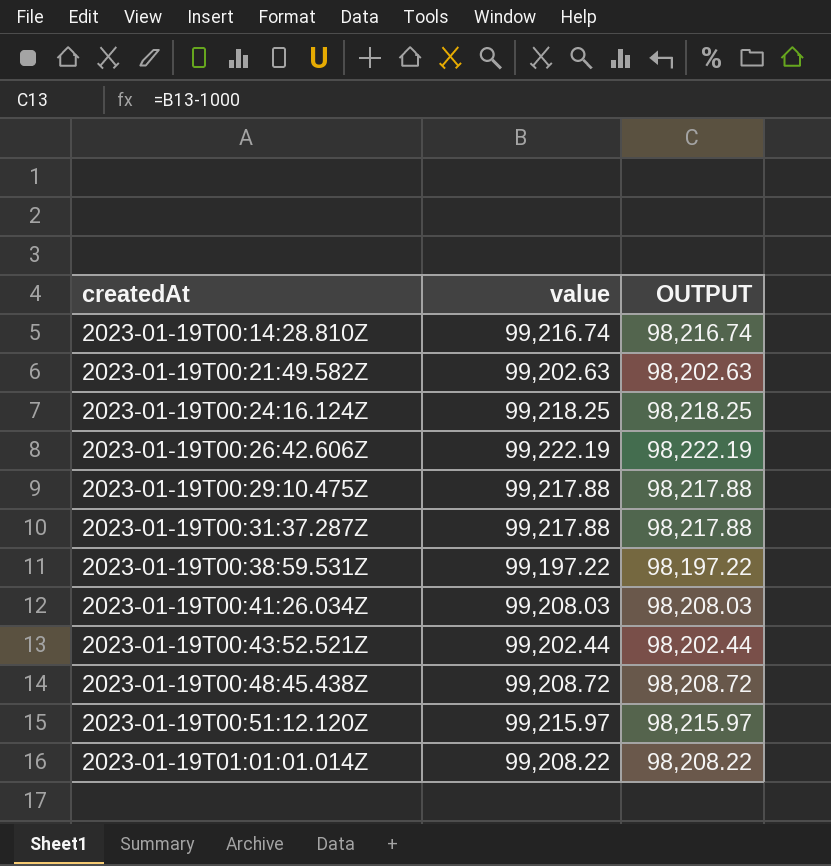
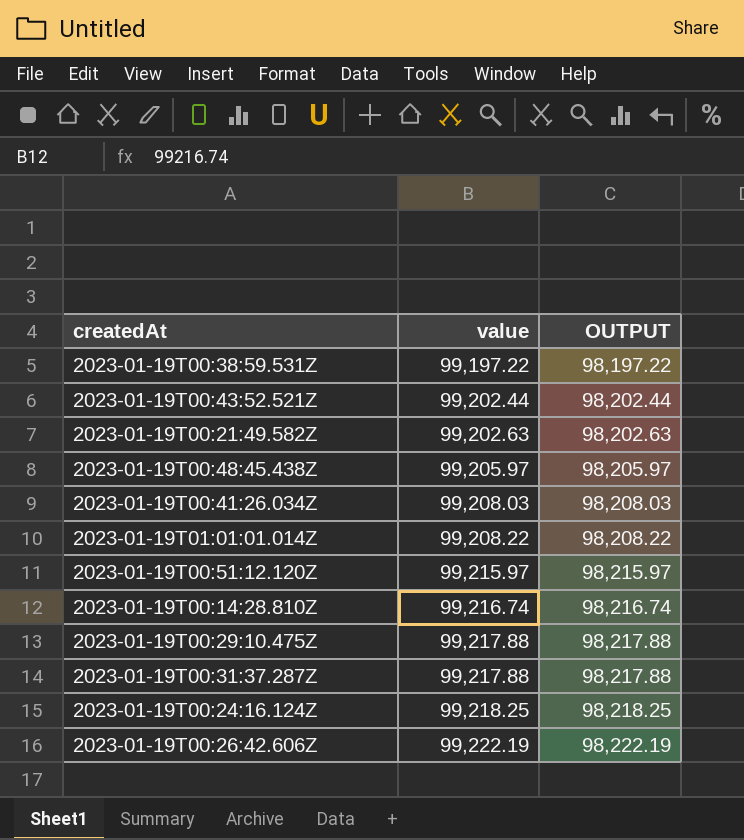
row order: createdAt ascending -> value ascending
2023-01-19T00:48:45.438Z | value: 99,208.72 -> 99,205.97
2023-01-19T00:48:45.438Z | OUTPUT: 98,208.72 -> 98,205.97

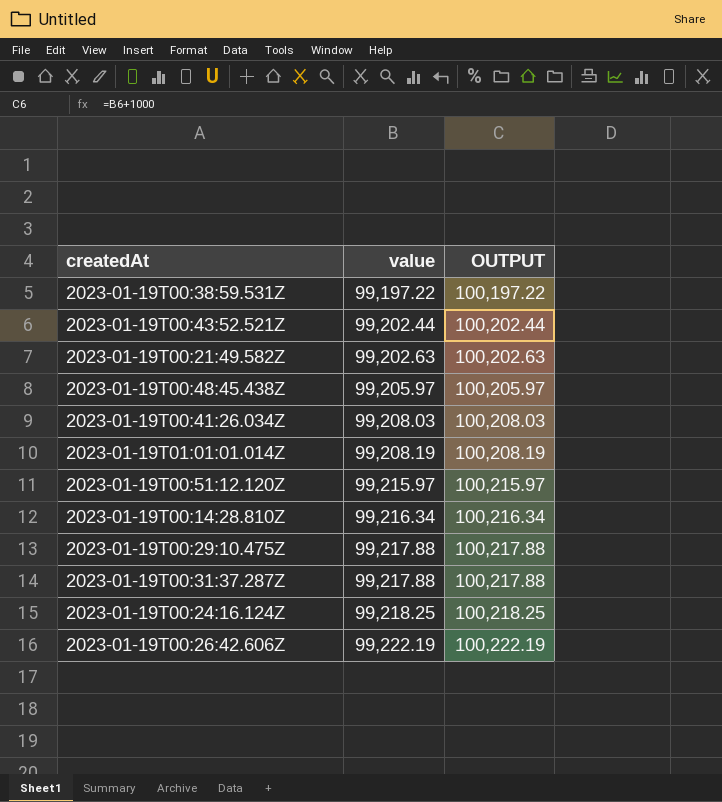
column OUTPUT | formula: [value] - 1000 -> [value] + 1000
2023-01-19T01:01:01.014Z | value: 99,208.22 -> 99,208.19
2023-01-19T00:14:28.810Z | value: 99,216.74 -> 99,216.34

